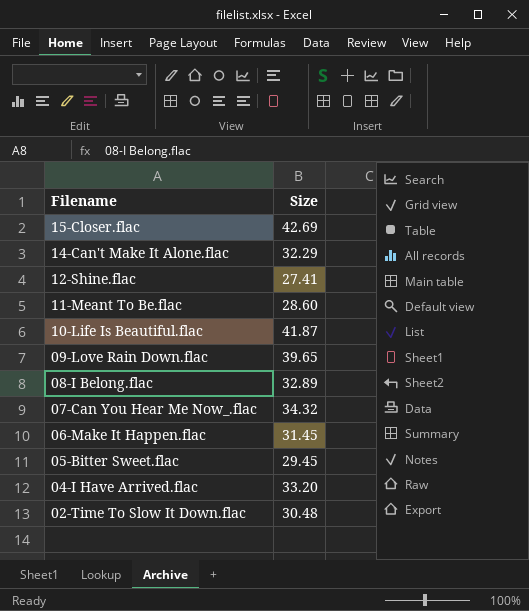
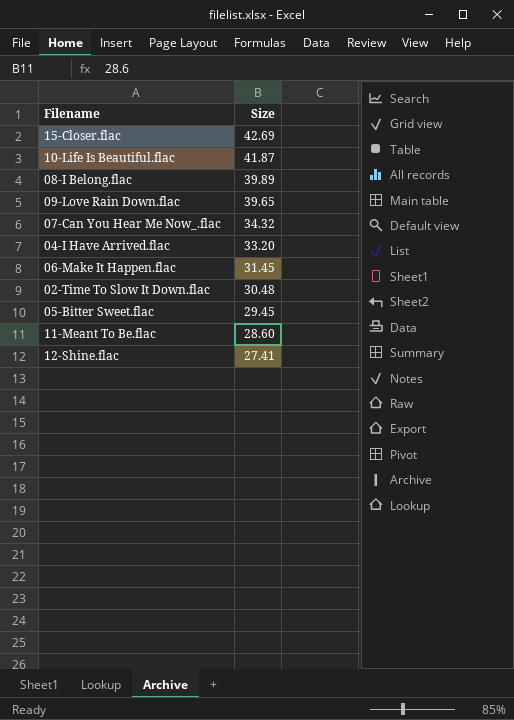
row order: Filename descending -> Size descending
row 14-Can't Make It Alone.flac: 32.29 -> none
08-I Belong.flac | Size: 32.89 -> 39.89

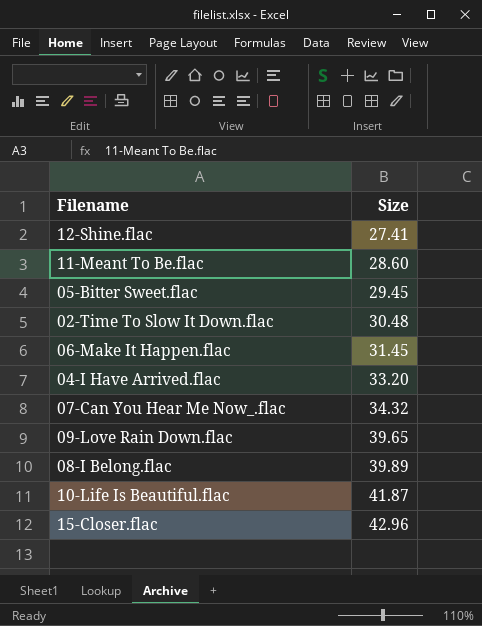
row order: Size descending -> Size ascending
15-Closer.flac | Size: 42.69 -> 42.96

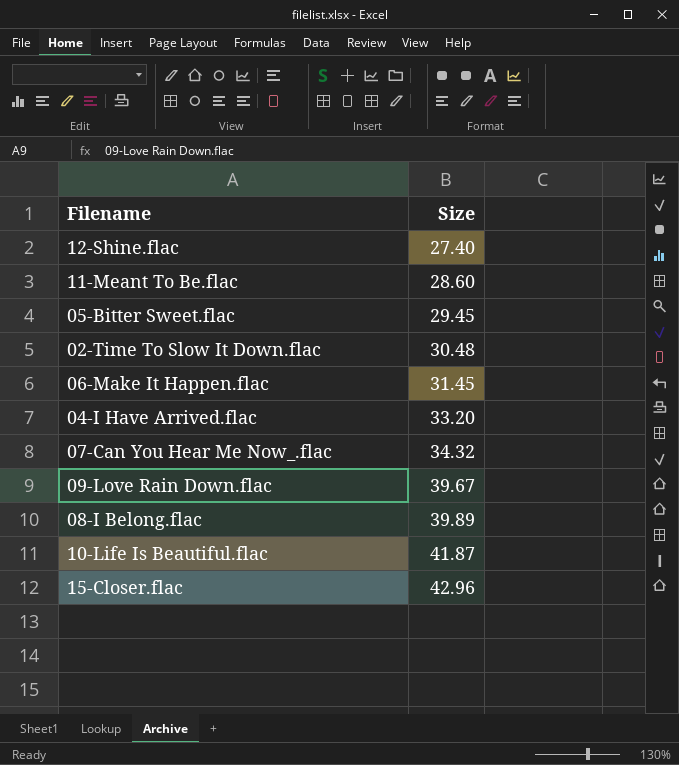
12-Shine.flac | Size: 27.41 -> 27.40
09-Love Rain Down.flac | Size: 39.65 -> 39.67

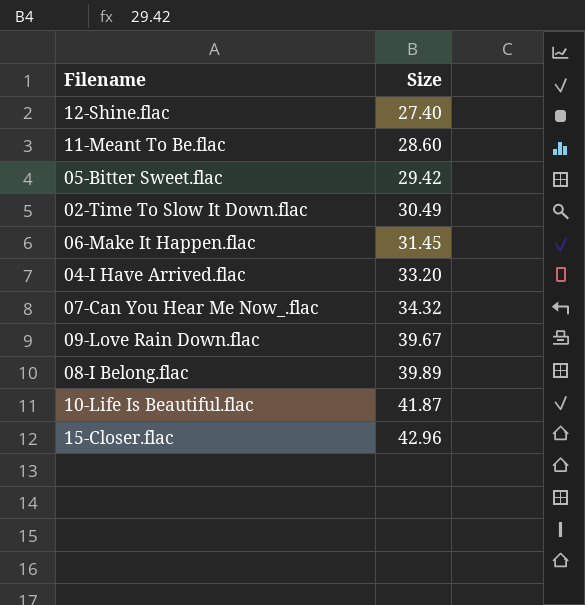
05-Bitter Sweet.flac | Size: 29.45 -> 29.42
02-Time To Slow It Down.flac | Size: 30.48 -> 30.49

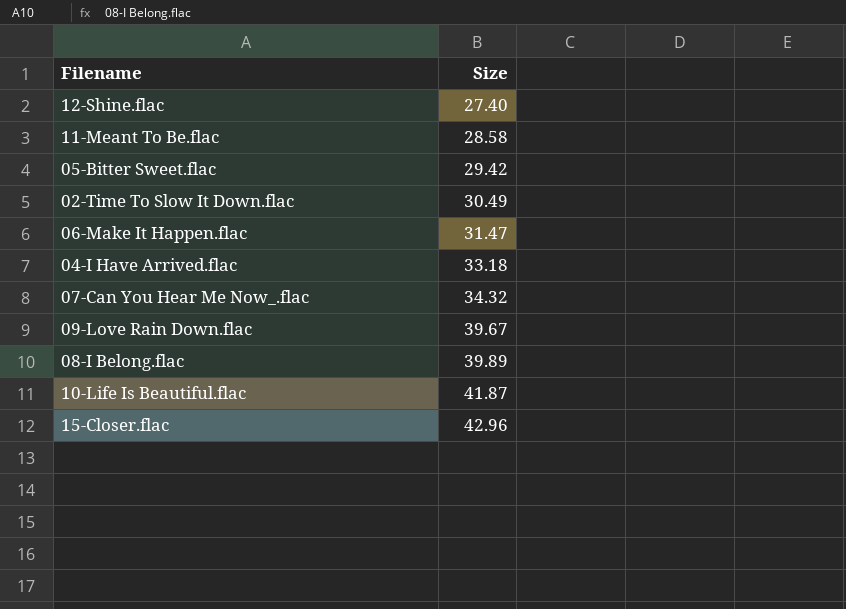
11-Meant To Be.flac | Size: 28.60 -> 28.58
06-Make It Happen.flac | Size: 31.45 -> 31.47
04-I Have Arrived.flac | Size: 33.20 -> 33.18

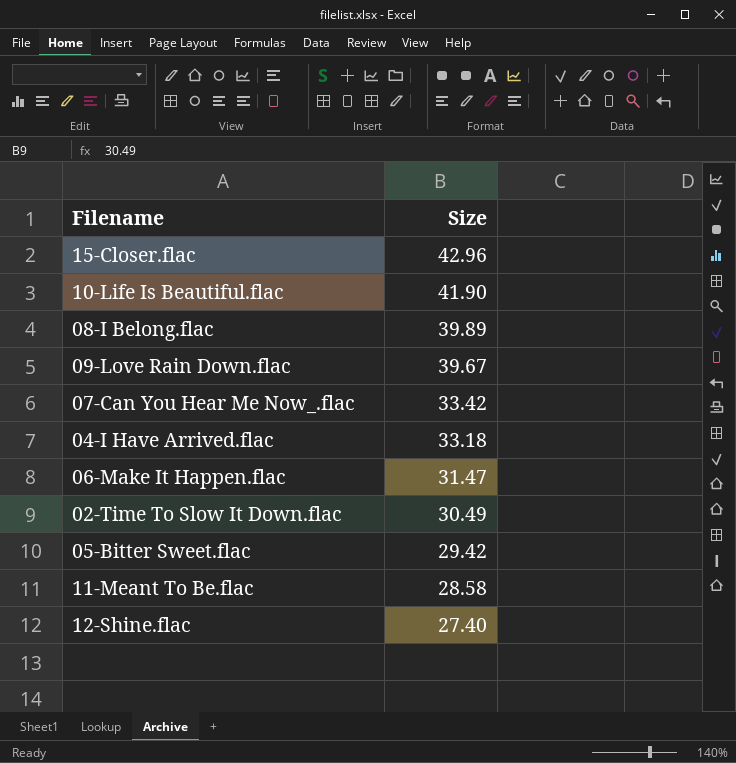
row order: Size ascending -> Size descending
10-Life Is Beautiful.flac | Size: 41.87 -> 41.90
07-Can You Hear Me Now_.flac | Size: 34.32 -> 33.42

